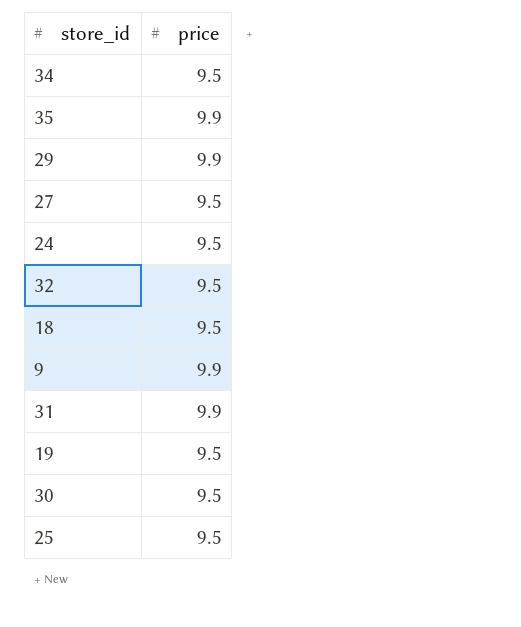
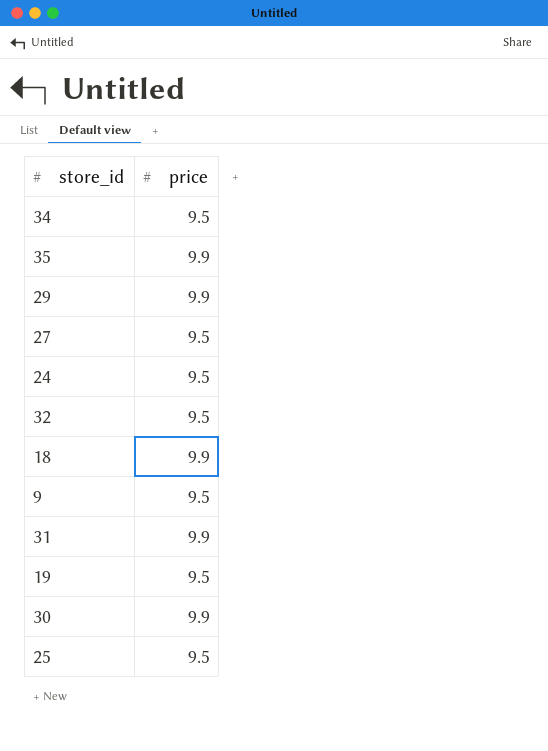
18 | price: 9.5 -> 9.9
9 | price: 9.9 -> 9.5
30 | price: 9.5 -> 9.9

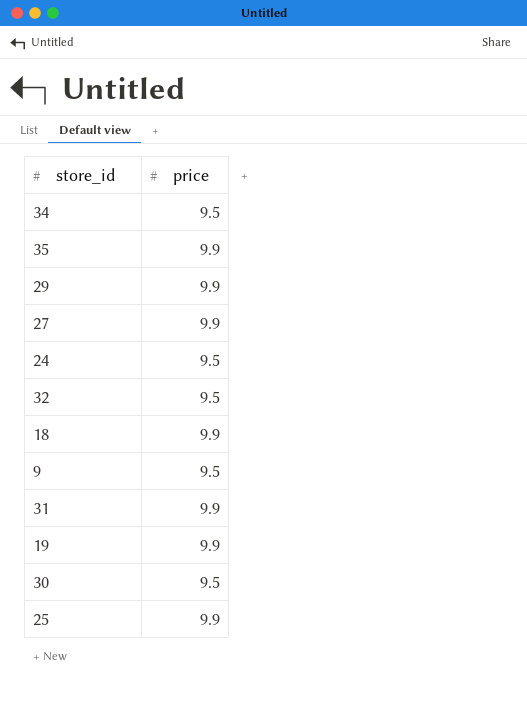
27 | price: 9.5 -> 9.9
19 | price: 9.5 -> 9.9
30 | price: 9.9 -> 9.5
25 | price: 9.5 -> 9.9

